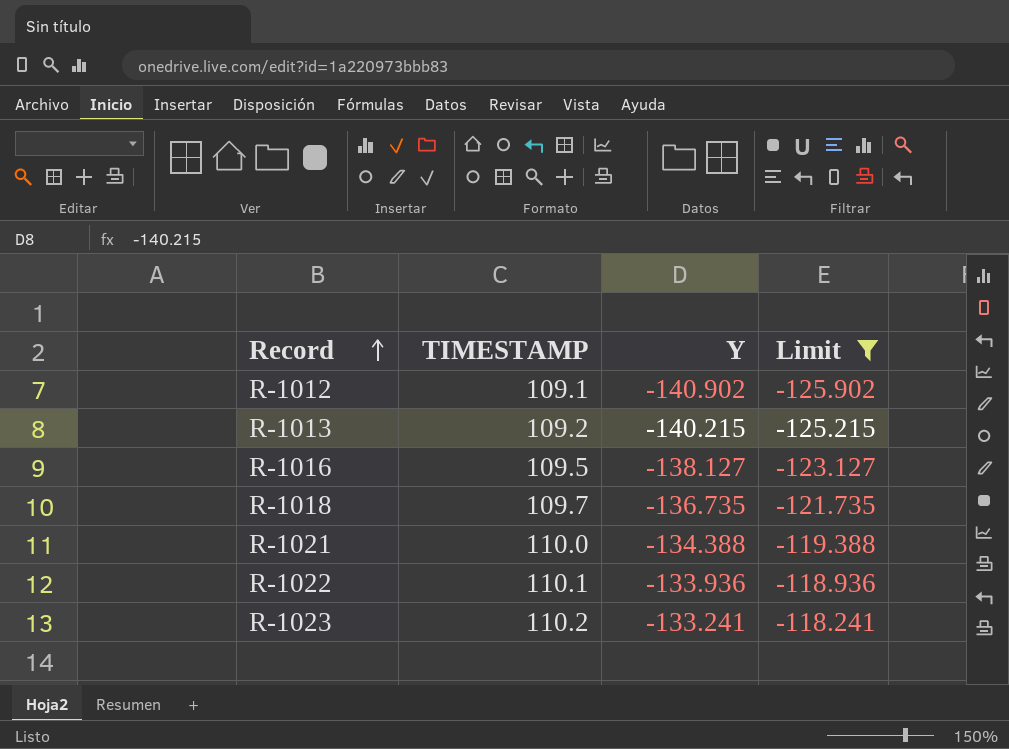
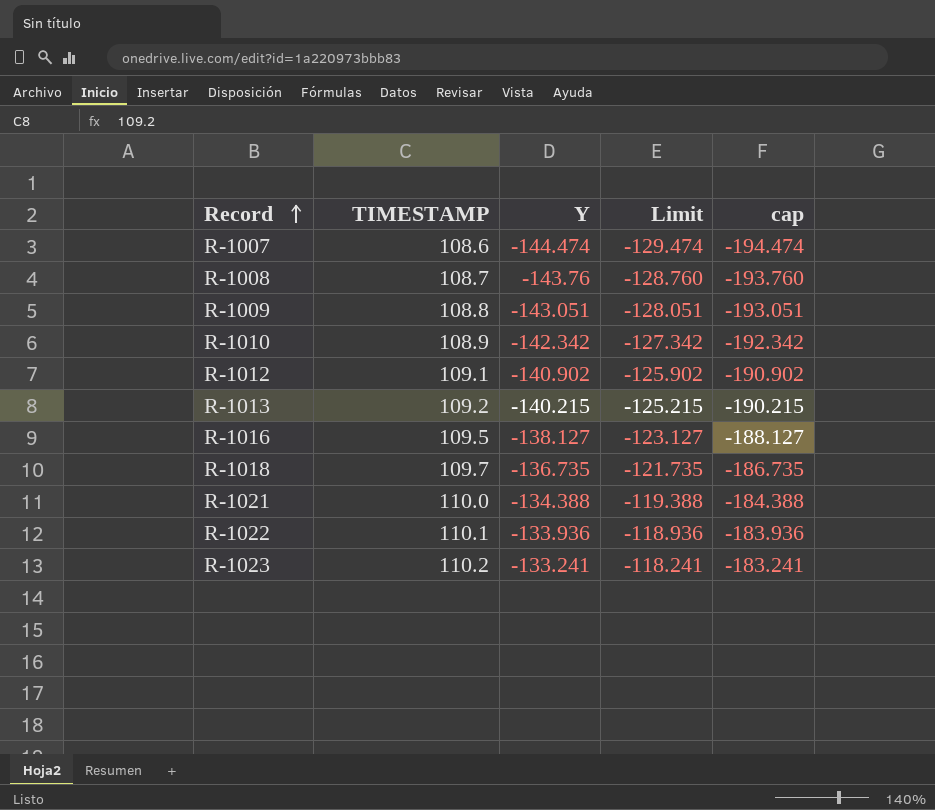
filter: Limit >= -125.902 -> none
column cap | formula: none -> [Y] - 50

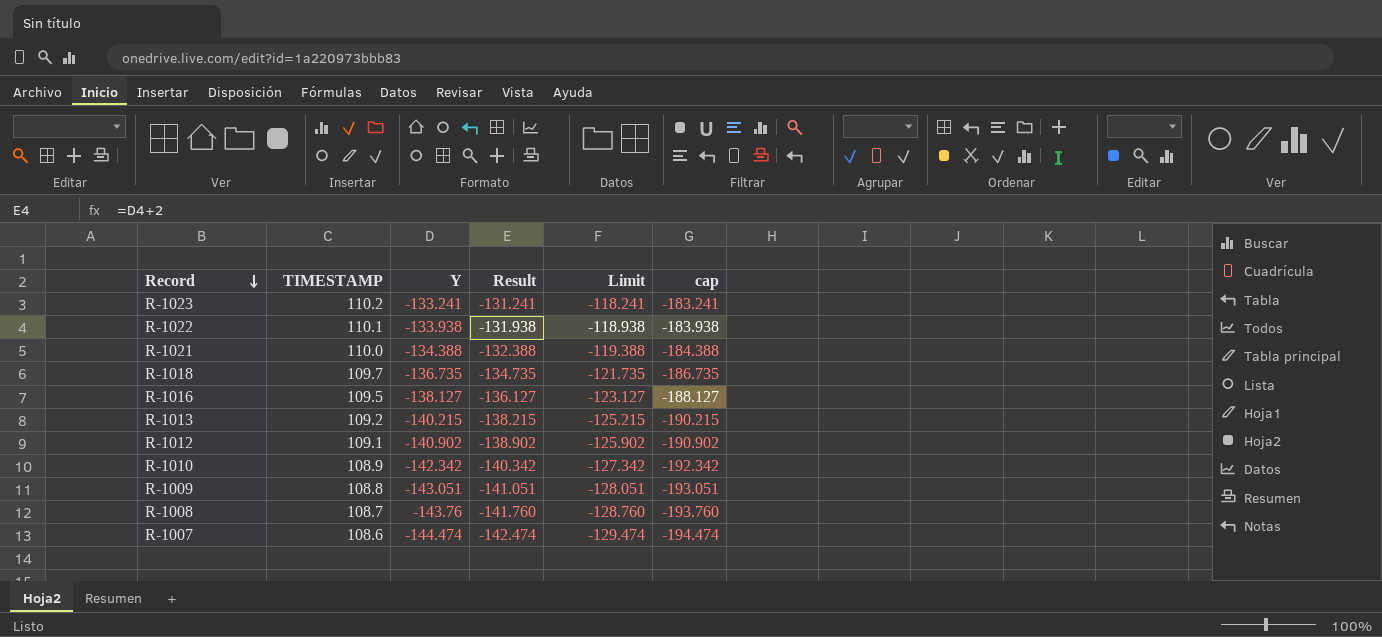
row order: Record ascending -> Record descending
column Result | formula: none -> [Y] + 2
R-1022 | Y: -133.936 -> -133.938
R-1022 | Limit: -118.936 -> -118.938
R-1022 | cap: -183.936 -> -183.938

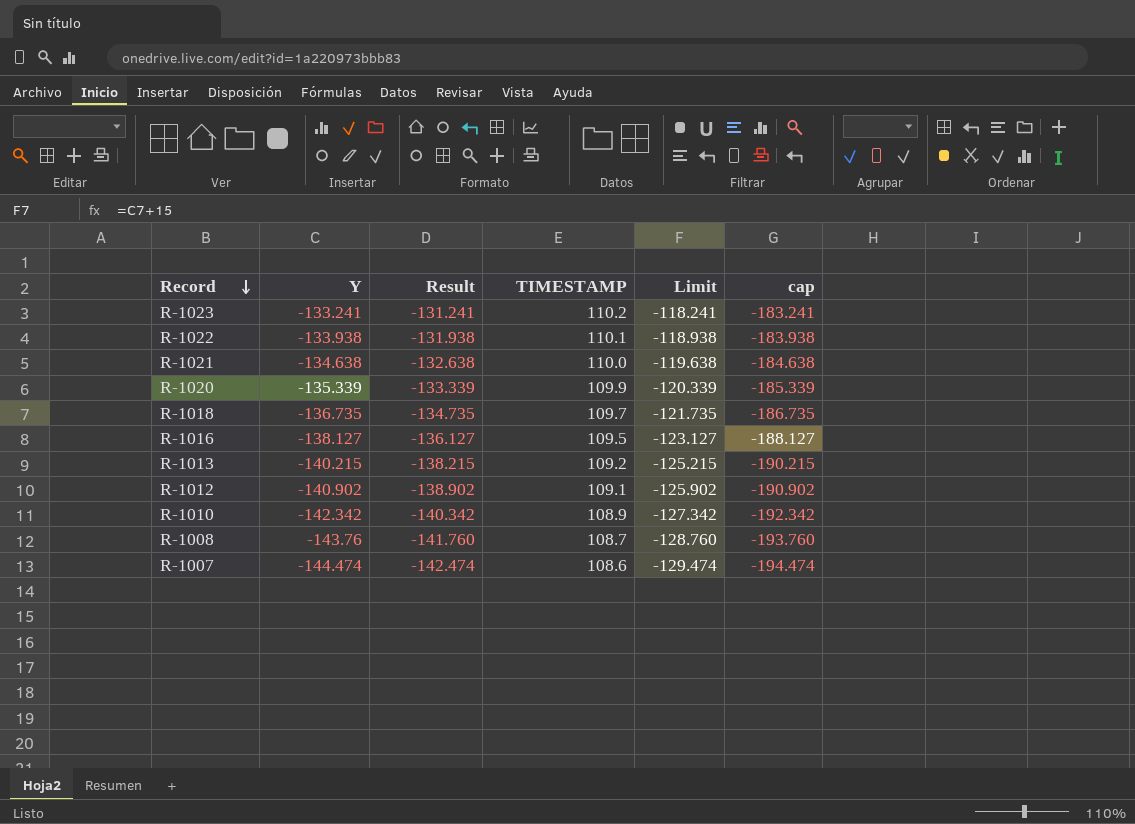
column TIMESTAMP | position: 2 -> 4
row R-1009: 108.8 | -143.051 | -141.051 | -128.051 | -193.051 -> none
R-1021 | Y: -134.388 -> -134.638
R-1021 | Result: -132.388 -> -132.638
R-1021 | Limit: -119.388 -> -119.638
R-1021 | cap: -184.388 -> -184.638
row R-1020: none -> -135.339 | -133.339 | 109.9 | -120.339 | -185.339

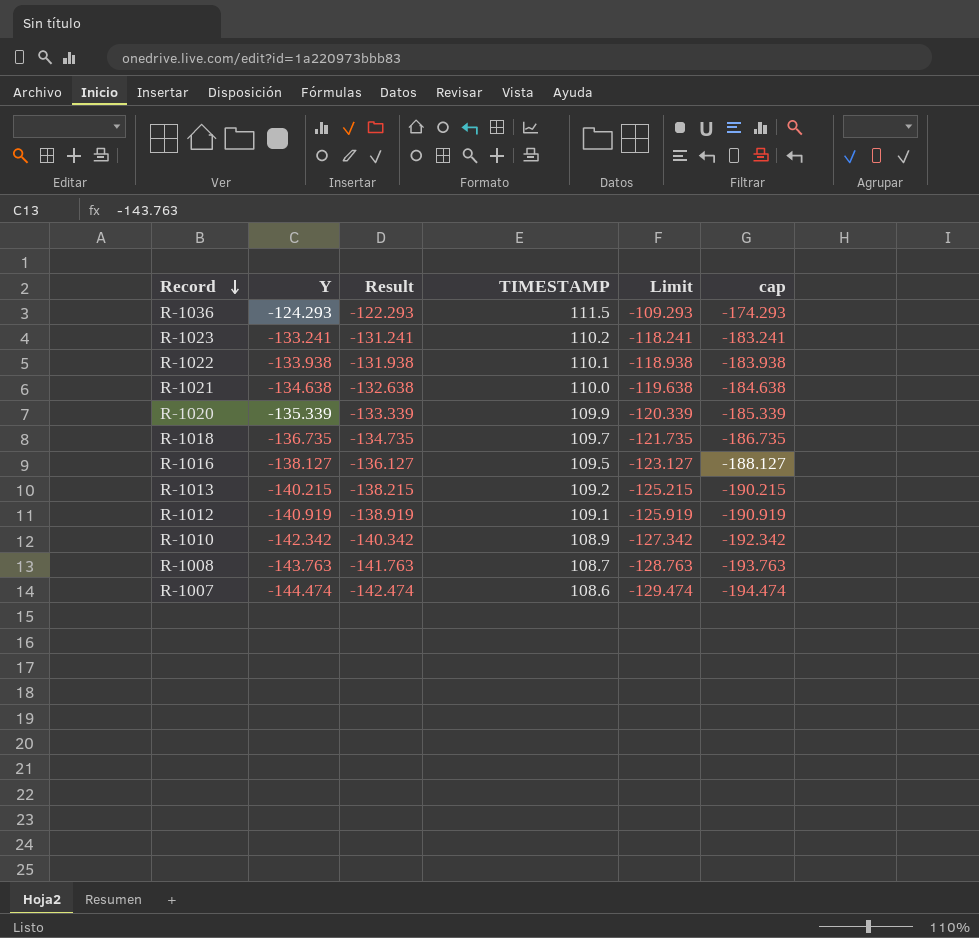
row R-1036: none -> -124.293 | -122.293 | 111.5 | -109.293 | -174.293
R-1012 | Y: -140.902 -> -140.919
R-1012 | Result: -138.902 -> -138.919
R-1012 | Limit: -125.902 -> -125.919
R-1012 | cap: -190.902 -> -190.919
R-1008 | Y: -143.76 -> -143.763
R-1008 | Result: -141.760 -> -141.763
R-1008 | Limit: -128.760 -> -128.763
R-1008 | cap: -193.760 -> -193.763

